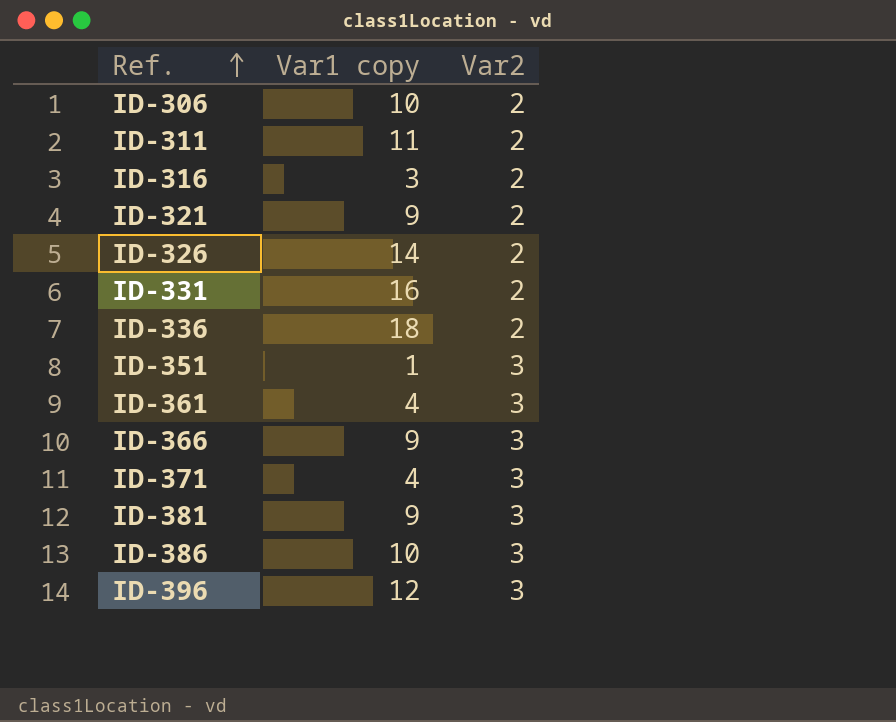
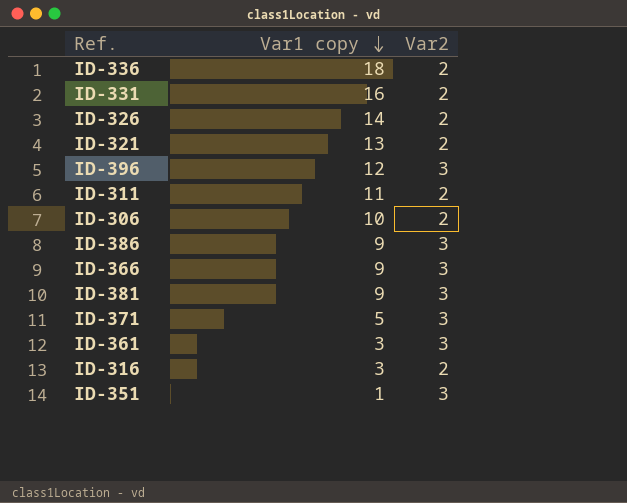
row order: Ref. ascending -> Var1 copy descending
ID-321 | Var1 copy: 9 -> 13
ID-386 | Var1 copy: 10 -> 9
ID-371 | Var1 copy: 4 -> 5
ID-361 | Var1 copy: 4 -> 3

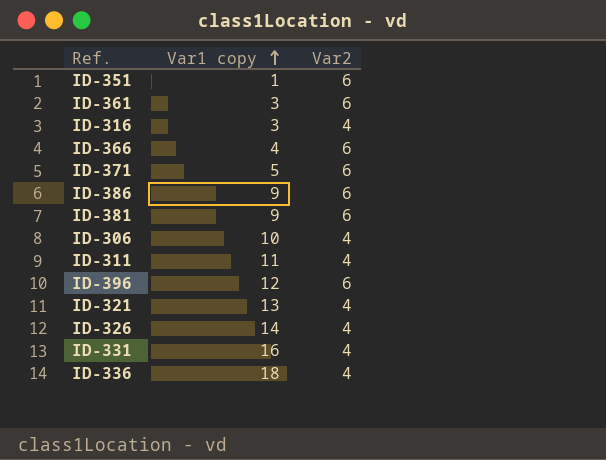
row order: Var1 copy descending -> Var1 copy ascending
ID-351 | Var2: 3 -> 6
ID-361 | Var2: 3 -> 6
ID-316 | Var2: 2 -> 4
ID-366 | Var1 copy: 9 -> 4
ID-366 | Var2: 3 -> 6
ID-371 | Var2: 3 -> 6
ID-386 | Var2: 3 -> 6
ID-381 | Var2: 3 -> 6
ID-306 | Var2: 2 -> 4
ID-311 | Var2: 2 -> 4
ID-396 | Var2: 3 -> 6
ID-321 | Var2: 2 -> 4
ID-326 | Var2: 2 -> 4
ID-331 | Var2: 2 -> 4
ID-336 | Var2: 2 -> 4

